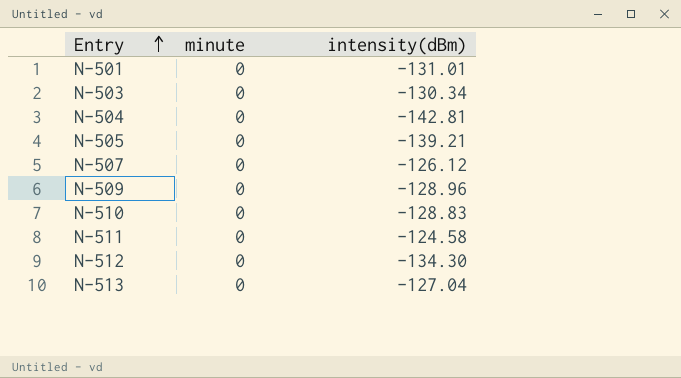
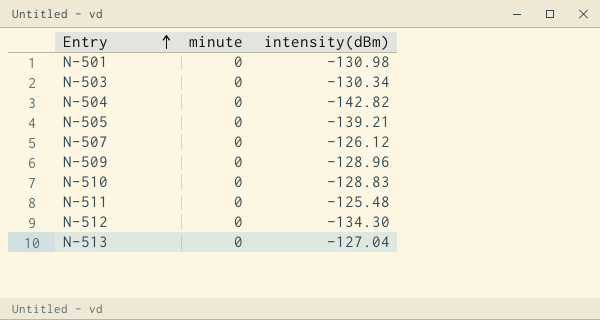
N-501 | intensity(dBm): -131.01 -> -130.98
N-504 | intensity(dBm): -142.81 -> -142.82
N-511 | intensity(dBm): -124.58 -> -125.48

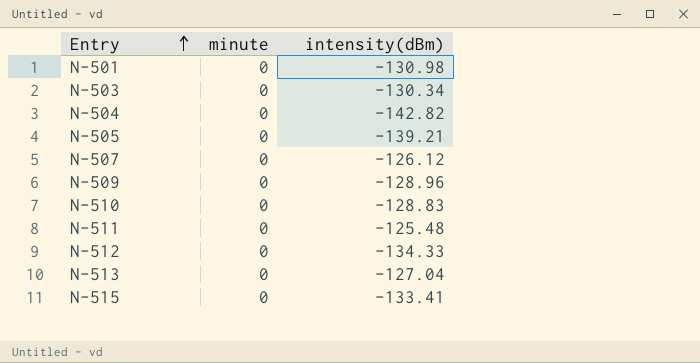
N-512 | intensity(dBm): -134.30 -> -134.33
row N-515: none -> 0 | -133.41

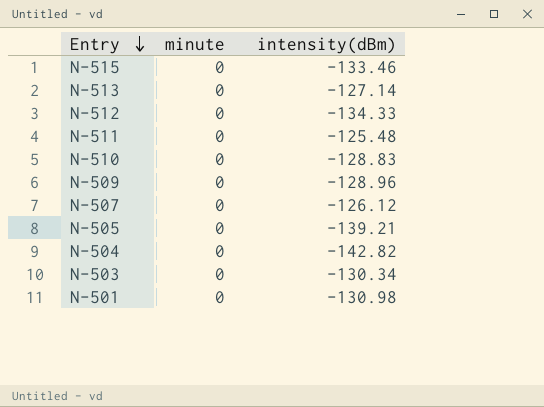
row order: Entry ascending -> Entry descending
N-515 | intensity(dBm): -133.41 -> -133.46
N-513 | intensity(dBm): -127.04 -> -127.14

